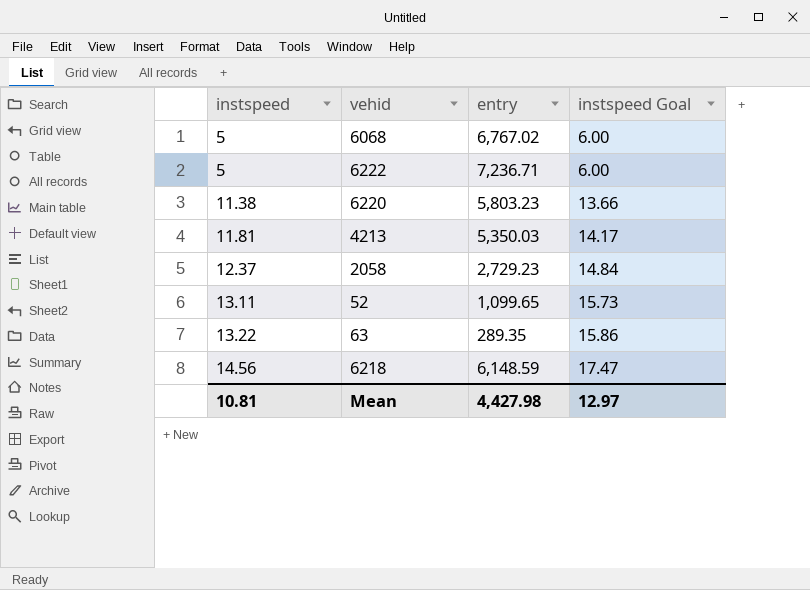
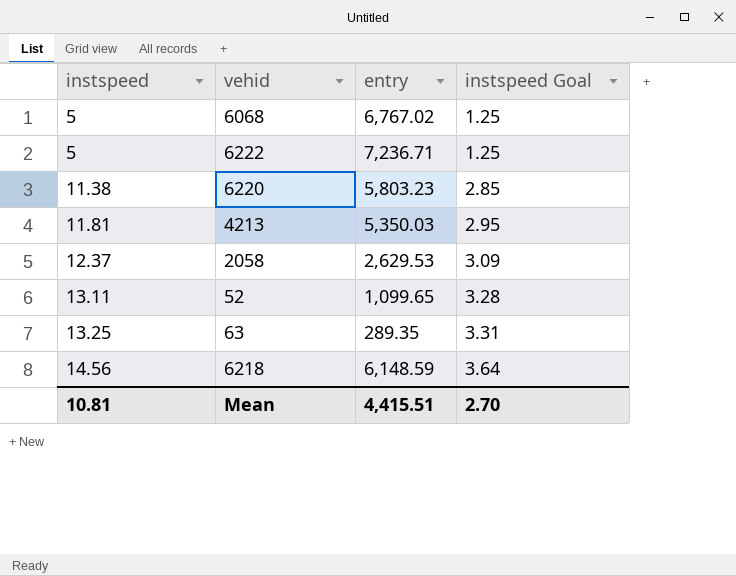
column instspeed Goal | formula: [instspeed] * 1.2 -> [instspeed] * 0.25
2058 | entry: 2,729.23 -> 2,629.53
63 | instspeed: 13.22 -> 13.25
Mean | entry: 4,427.98 -> 4,415.51
Mean | instspeed Goal: 12.97 -> 2.70

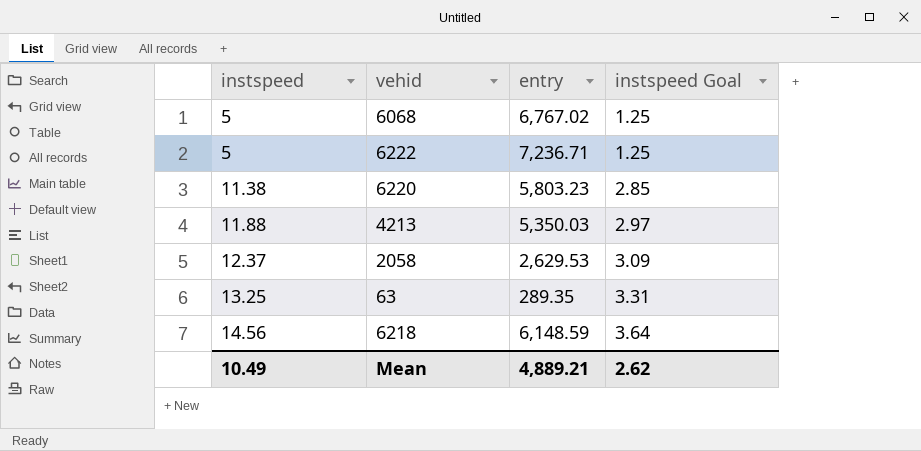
row 52: 13.11 | 1,099.65 | 3.28 -> none
4213 | instspeed: 11.81 -> 11.88
4213 | instspeed Goal: 2.95 -> 2.97
Mean | instspeed: 10.81 -> 10.49
Mean | entry: 4,415.51 -> 4,889.21
Mean | instspeed Goal: 2.70 -> 2.62

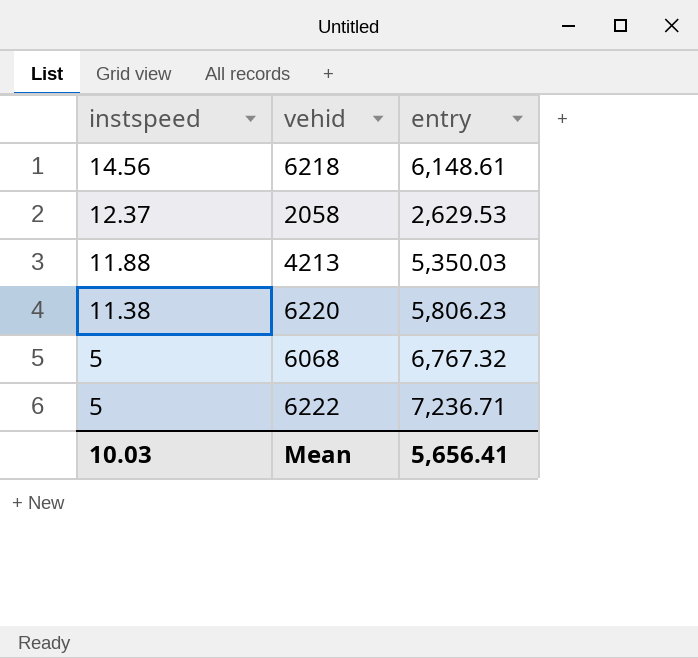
row order: instspeed ascending -> instspeed descending
column instspeed Goal | formula: [instspeed] * 0.25 -> none
row 63: 13.25 | 289.35 | 3.31 -> none
6218 | entry: 6,148.59 -> 6,148.61
6220 | entry: 5,803.23 -> 5,806.23
6068 | entry: 6,767.02 -> 6,767.32
Mean | instspeed: 10.49 -> 10.03
Mean | entry: 4,889.21 -> 5,656.41

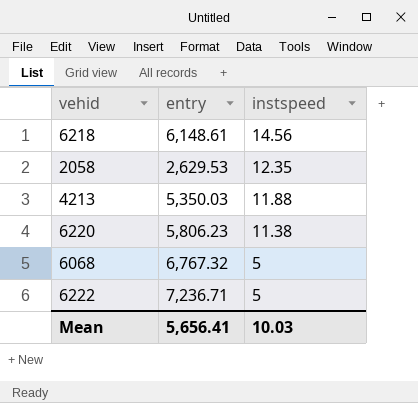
column instspeed | position: 1 -> 3
2058 | instspeed: 12.37 -> 12.35

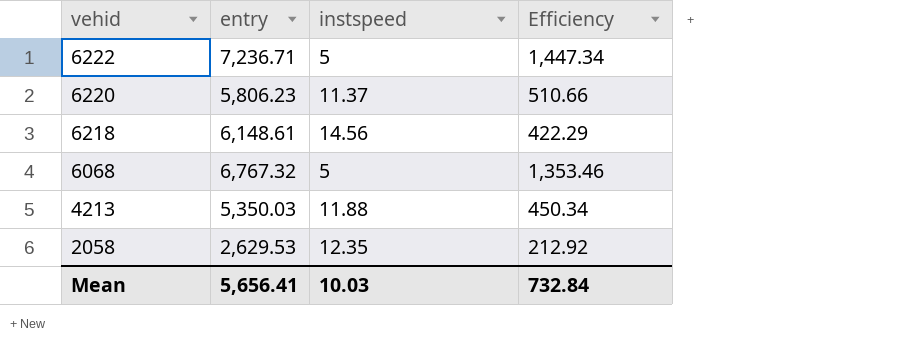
row order: instspeed descending -> vehid descending
column Efficiency | formula: none -> [entry] / [instspeed]
6220 | instspeed: 11.38 -> 11.37

